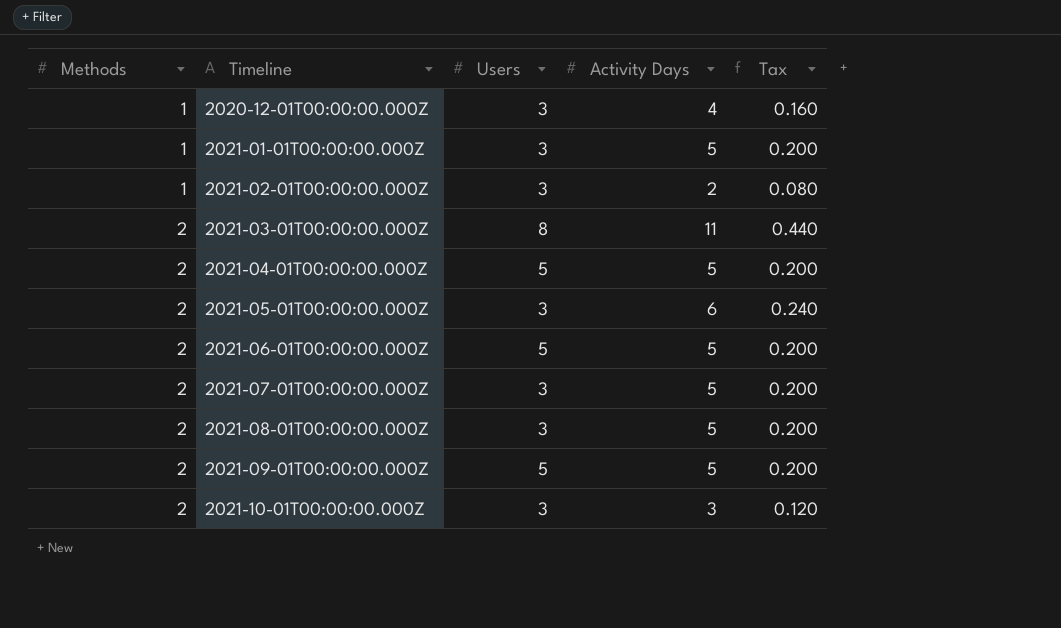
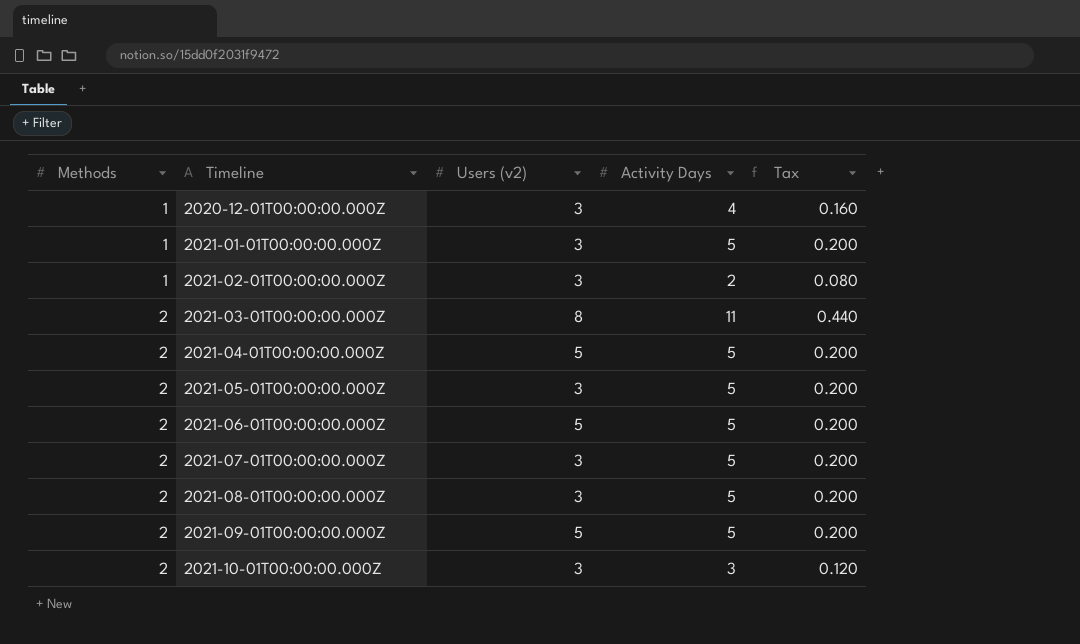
column name: Users -> Users (v2)
2021-05-01T00:00:00.000Z | Activity Days: 6 -> 5
2021-05-01T00:00:00.000Z | Tax: 0.240 -> 0.200

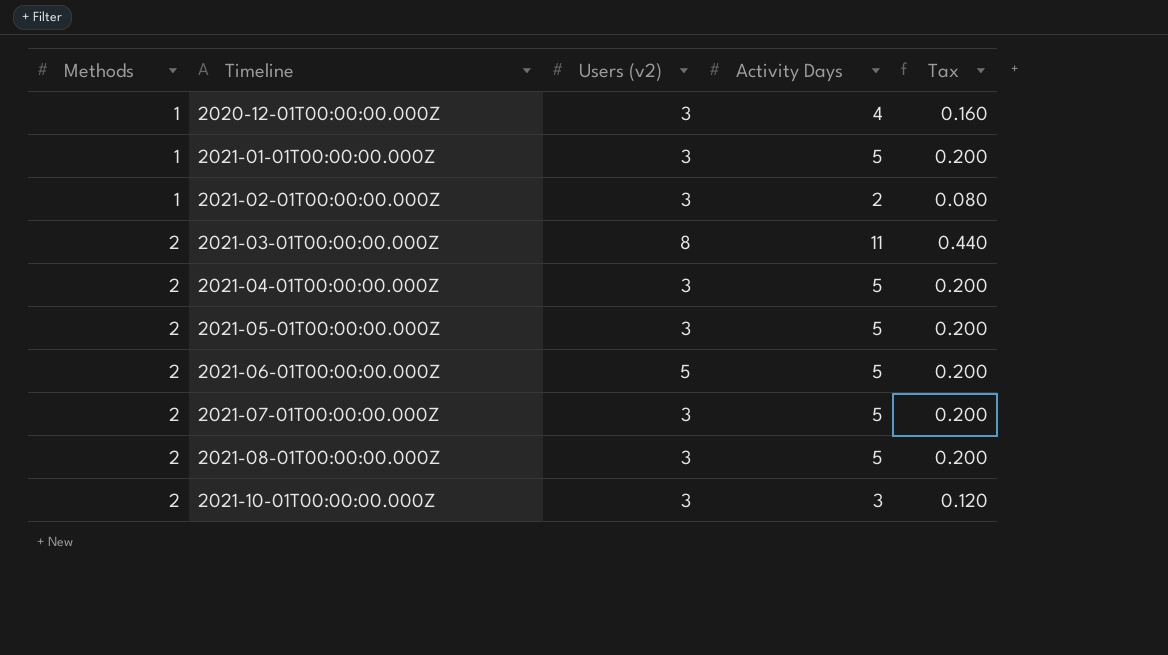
row 2021-09-01T00:00:00.000Z: 2 | 5 | 5 | 0.200 -> none
2021-04-01T00:00:00.000Z | Users (v2): 5 -> 3

